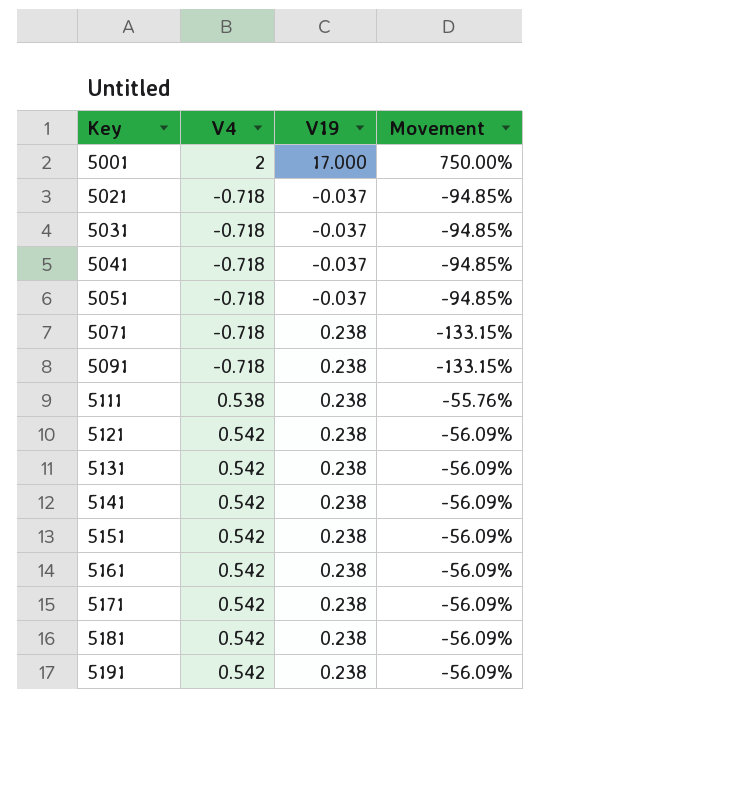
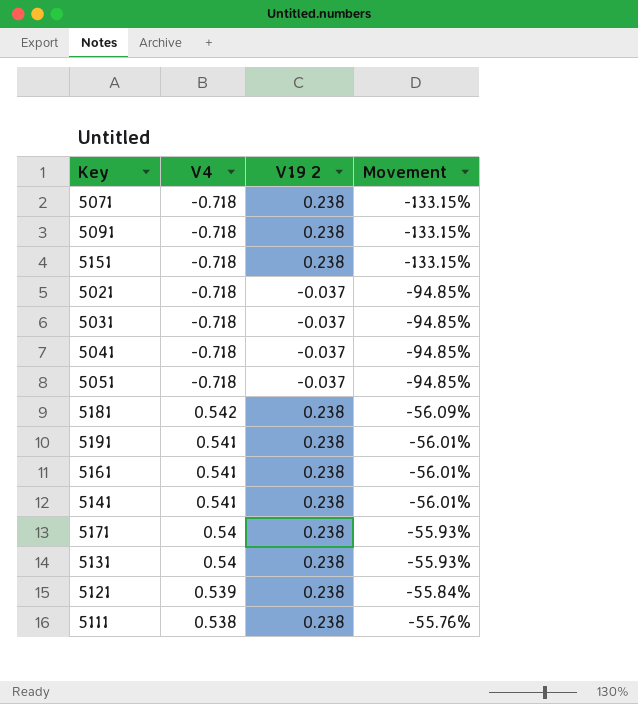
row order: Key ascending -> Movement ascending
column name: V19 -> V19 2
row 5001: 2 | 17.000 | 750.00% -> none
5151 | V4: 0.542 -> -0.718
5151 | Movement: -56.09% -> -133.15%
5191 | V4: 0.542 -> 0.541
5191 | Movement: -56.09% -> -56.01%
5161 | V4: 0.542 -> 0.541
5161 | Movement: -56.09% -> -56.01%
5141 | V4: 0.542 -> 0.541
5141 | Movement: -56.09% -> -56.01%
5171 | V4: 0.542 -> 0.54
5171 | Movement: -56.09% -> -55.93%
5131 | V4: 0.542 -> 0.54
5131 | Movement: -56.09% -> -55.93%
5121 | V4: 0.542 -> 0.539
5121 | Movement: -56.09% -> -55.84%

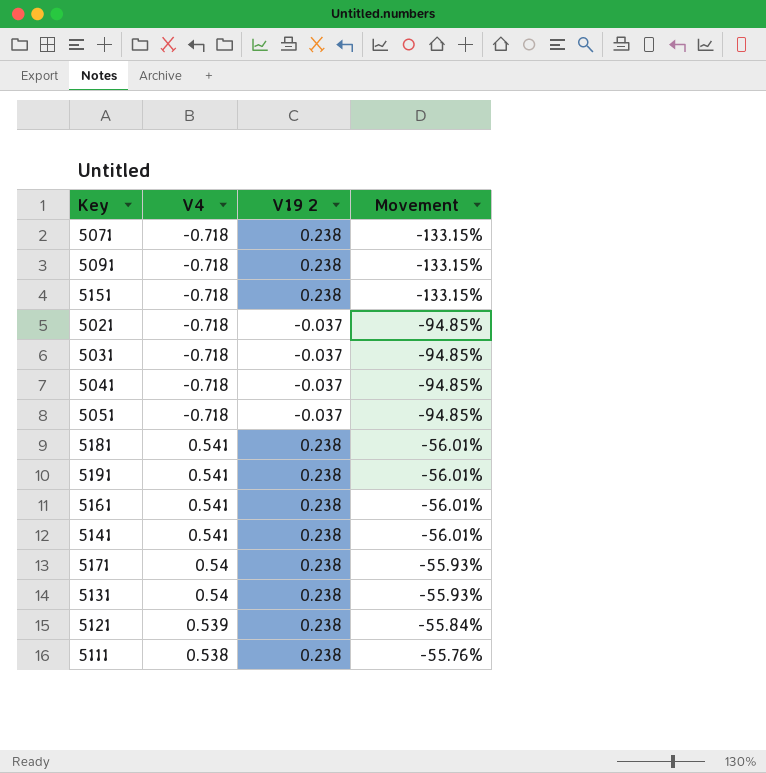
5181 | V4: 0.542 -> 0.541
5181 | Movement: -56.09% -> -56.01%

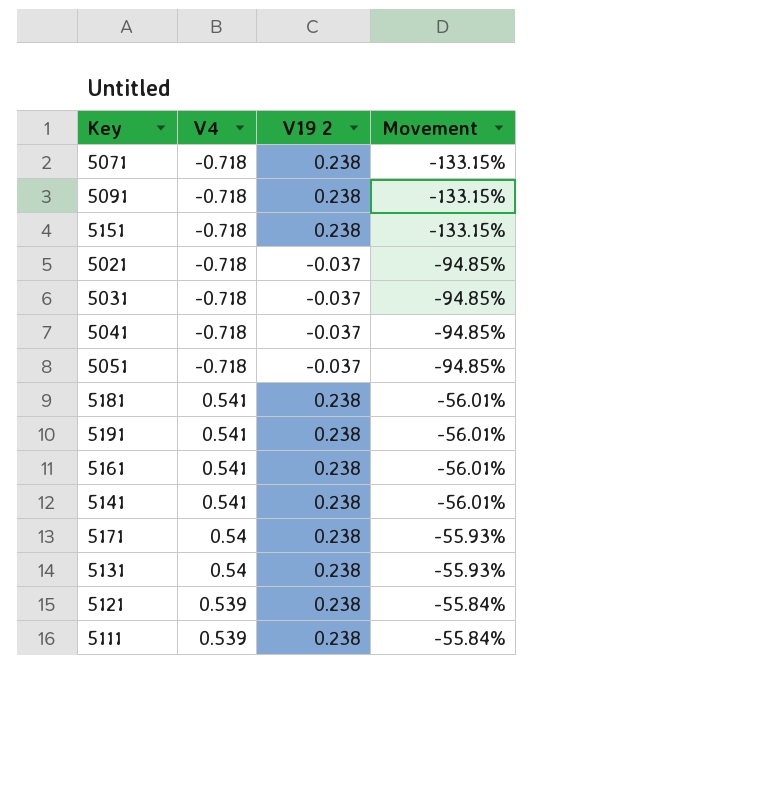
5111 | V4: 0.538 -> 0.539
5111 | Movement: -55.76% -> -55.84%

